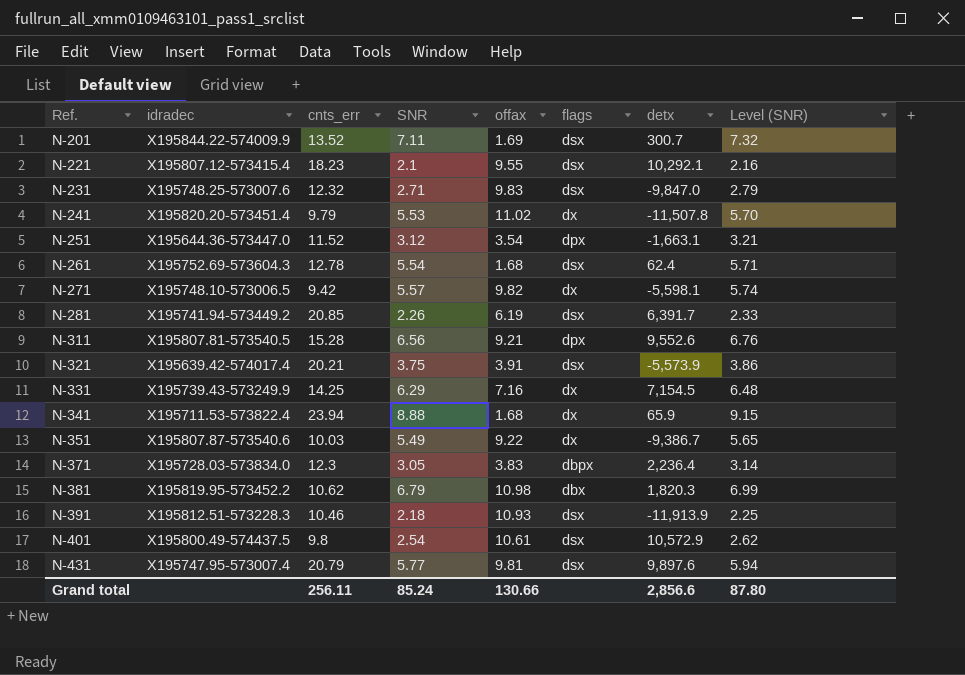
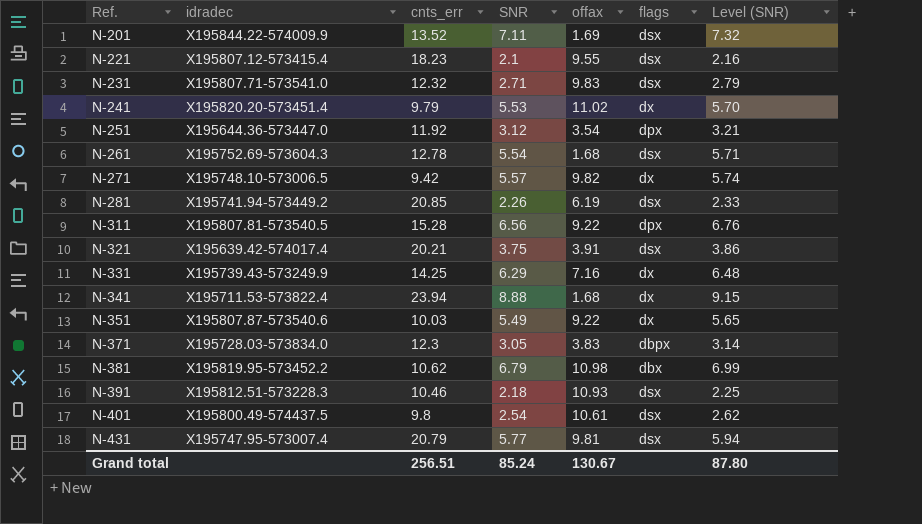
column detx | position: 7 -> none
N-231 | idradec: X195748.25-573007.6 -> X195807.71-573541.0
N-251 | cnts_err: 11.52 -> 11.92
N-311 | offax: 9.21 -> 9.22
Grand total | cnts_err: 256.11 -> 256.51
Grand total | offax: 130.66 -> 130.67

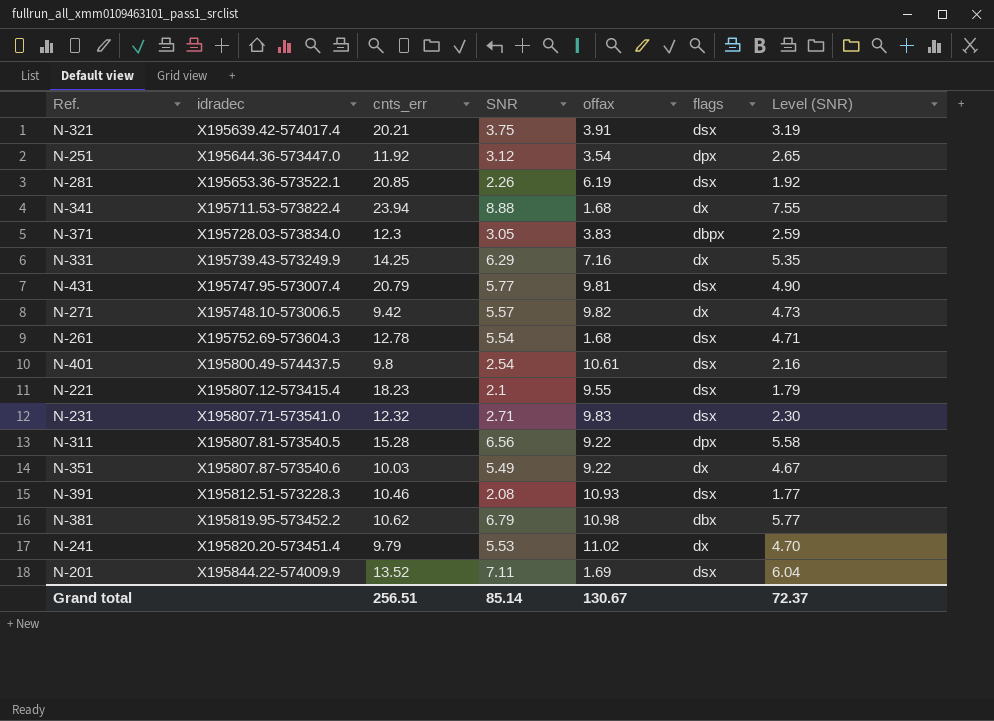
row order: Ref. ascending -> idradec ascending
column Level (SNR) | formula: [SNR] * 1.03 -> [SNR] * 0.85
N-281 | idradec: X195741.94-573449.2 -> X195653.36-573522.1
N-391 | SNR: 2.18 -> 2.08
Grand total | SNR: 85.24 -> 85.14
Grand total | Level (SNR): 87.80 -> 72.37

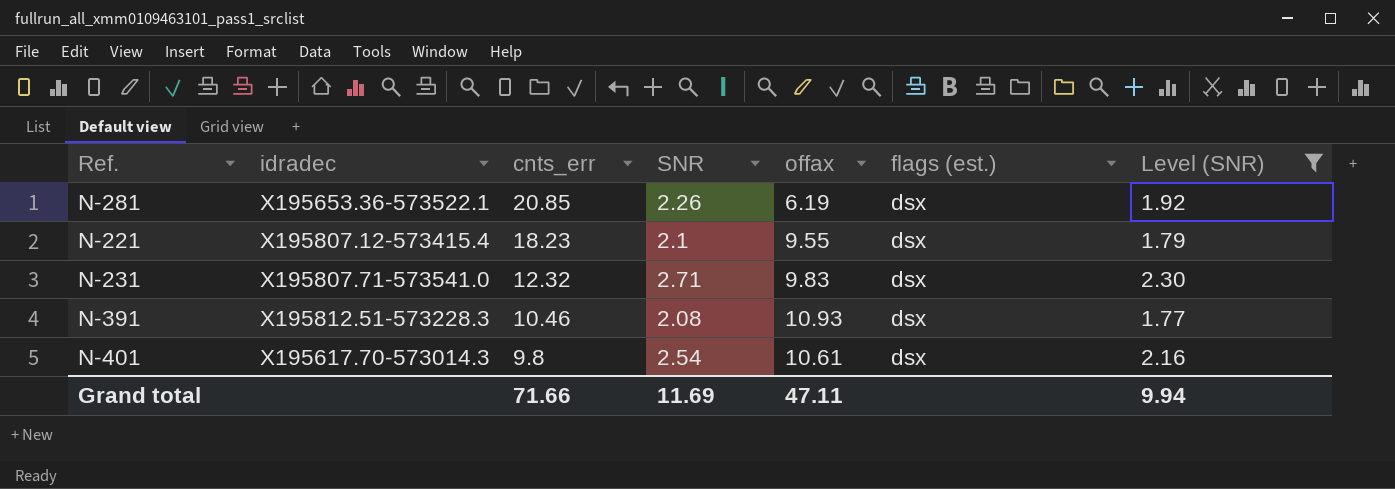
filter: none -> Level (SNR) <= 2.30
row order: idradec ascending -> cnts_err descending
column name: flags -> flags (est.)
N-401 | idradec: X195800.49-574437.5 -> X195617.70-573014.3
Grand total | cnts_err: 256.51 -> 71.66
Grand total | SNR: 85.14 -> 11.69
Grand total | offax: 130.67 -> 47.11
Grand total | Level (SNR): 72.37 -> 9.94

